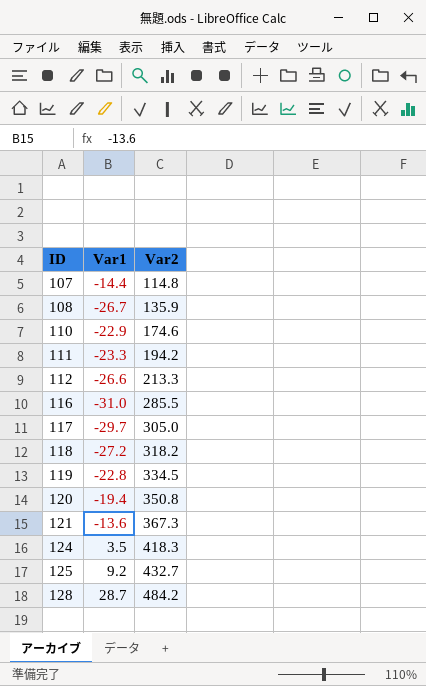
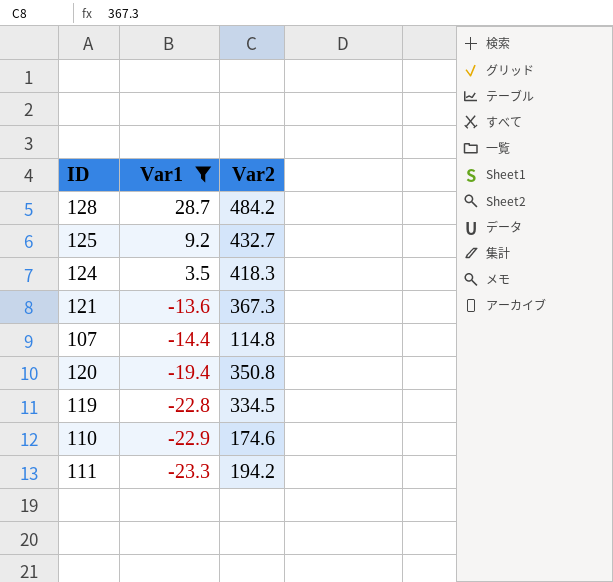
filter: none -> Var1 >= -23.3
row order: ID ascending -> Var1 descending

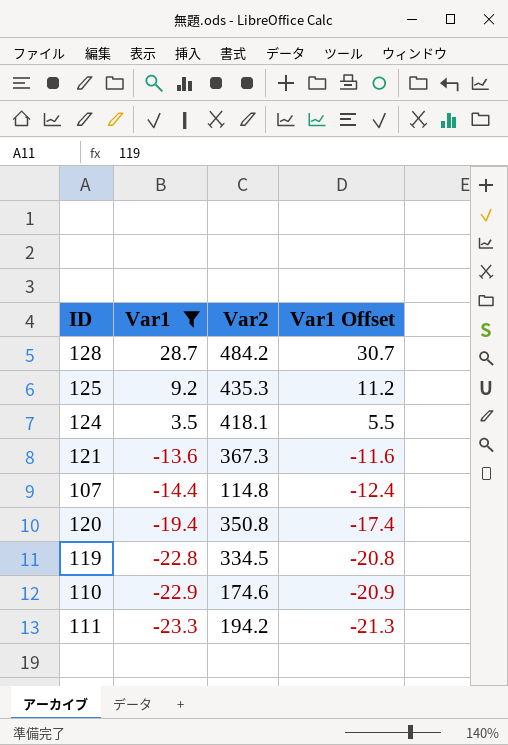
column Var1 Offset | formula: none -> [Var1] + 2
125 | Var2: 432.7 -> 435.3
124 | Var2: 418.3 -> 418.1

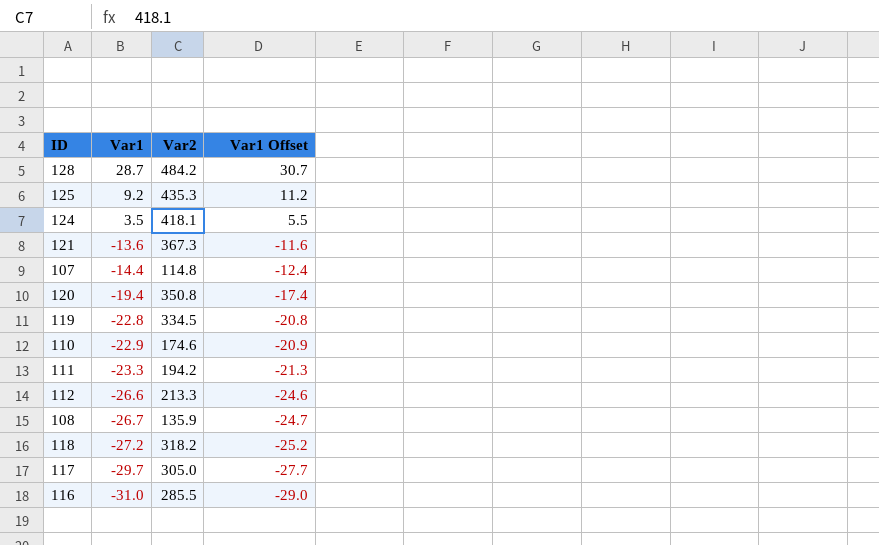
filter: Var1 >= -23.3 -> none

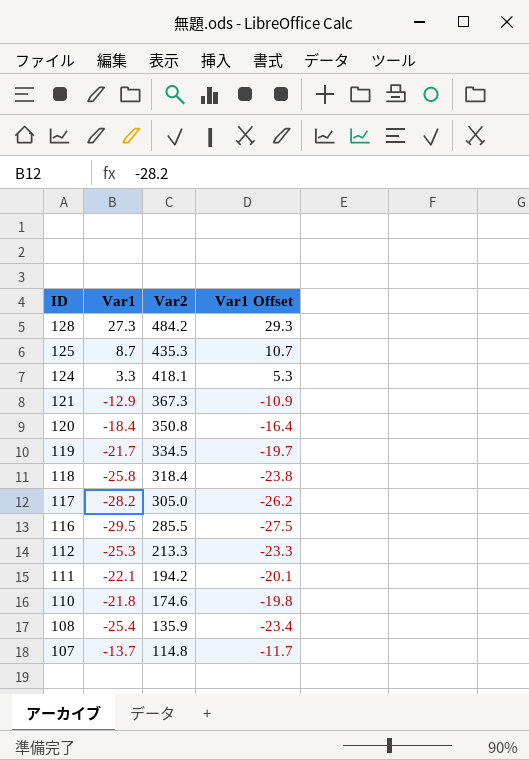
row order: Var1 descending -> ID descending
128 | Var1: 28.7 -> 27.3
128 | Var1 Offset: 30.7 -> 29.3
125 | Var1: 9.2 -> 8.7
125 | Var1 Offset: 11.2 -> 10.7
124 | Var1: 3.5 -> 3.3
124 | Var1 Offset: 5.5 -> 5.3
121 | Var1: -13.6 -> -12.9
121 | Var1 Offset: -11.6 -> -10.9
120 | Var1: -19.4 -> -18.4
120 | Var1 Offset: -17.4 -> -16.4
119 | Var1: -22.8 -> -21.7
119 | Var1 Offset: -20.8 -> -19.7
118 | Var1: -27.2 -> -25.8
118 | Var2: 318.2 -> 318.4
118 | Var1 Offset: -25.2 -> -23.8
117 | Var1: -29.7 -> -28.2
117 | Var1 Offset: -27.7 -> -26.2
116 | Var1: -31.0 -> -29.5
116 | Var1 Offset: -29.0 -> -27.5
112 | Var1: -26.6 -> -25.3
112 | Var1 Offset: -24.6 -> -23.3
111 | Var1: -23.3 -> -22.1
111 | Var1 Offset: -21.3 -> -20.1
110 | Var1: -22.9 -> -21.8
110 | Var1 Offset: -20.9 -> -19.8
108 | Var1: -26.7 -> -25.4
108 | Var1 Offset: -24.7 -> -23.4
107 | Var1: -14.4 -> -13.7
107 | Var1 Offset: -12.4 -> -11.7

